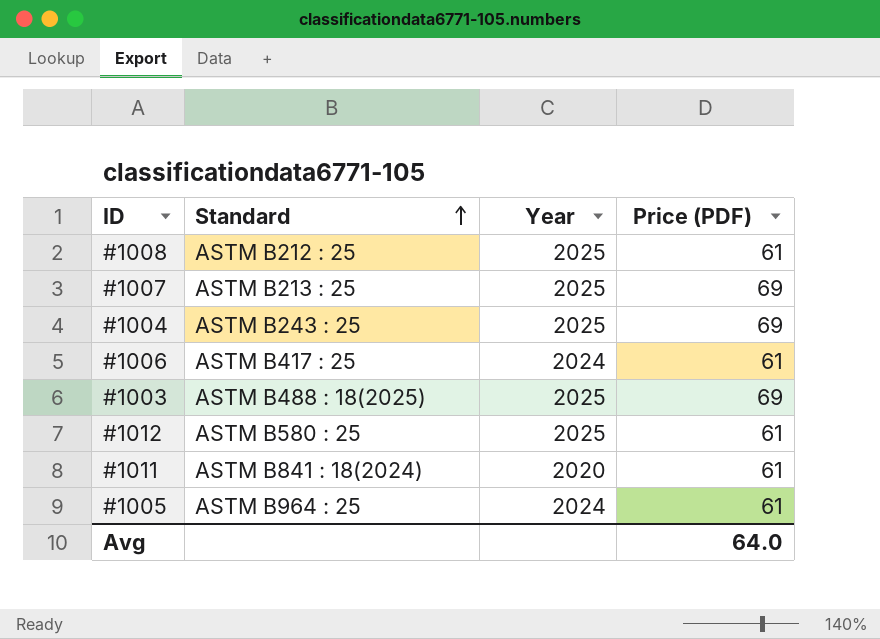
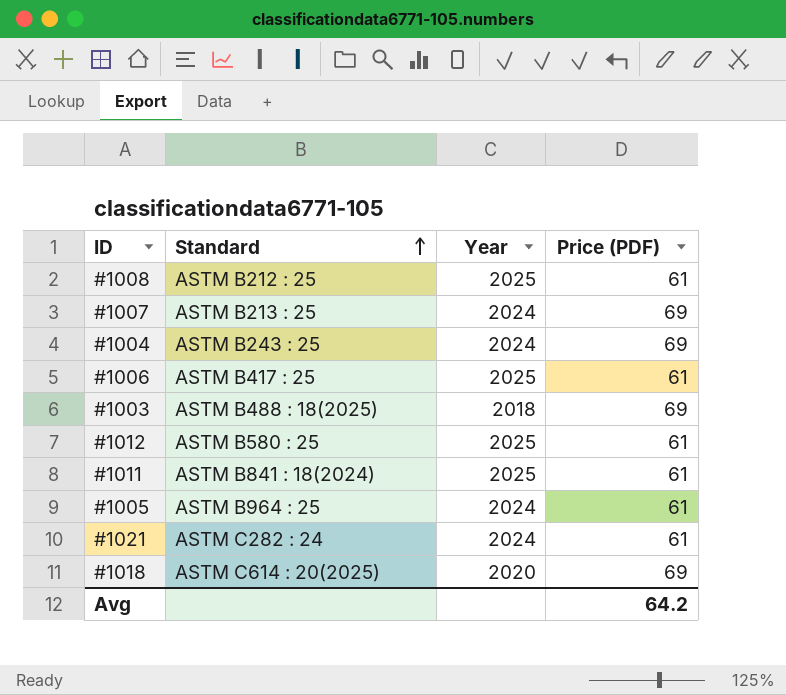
#1007 | Year: 2025 -> 2024
#1004 | Year: 2025 -> 2024
#1006 | Year: 2024 -> 2025
#1003 | Year: 2025 -> 2018
#1011 | Year: 2020 -> 2025
row #1021: none -> ASTM C282 : 24 | 2024 | 61
row #1018: none -> ASTM C614 : 20(2025) | 2020 | 69
Avg | Price (PDF): 64.0 -> 64.2

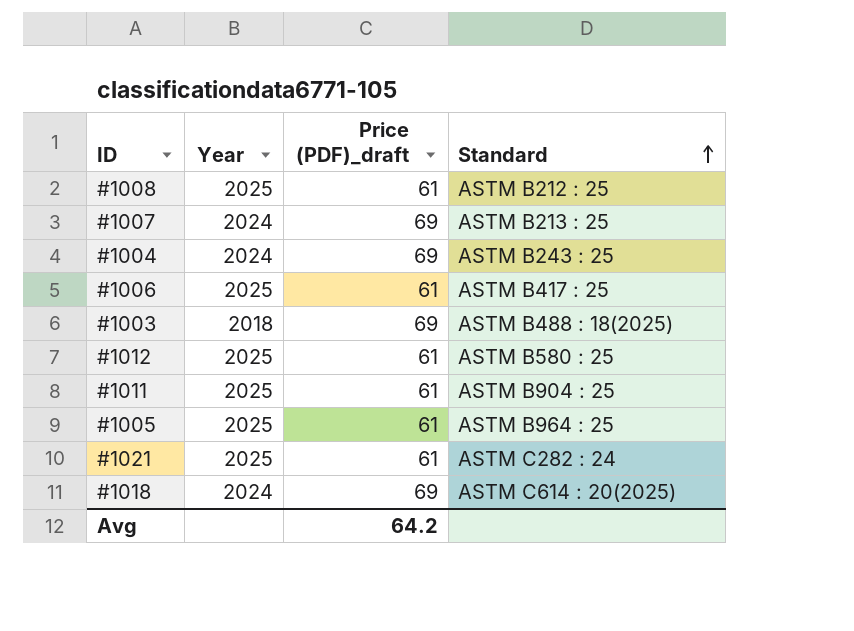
column name: Price (PDF) -> Price (PDF)_draft
column Standard | position: 2 -> 4
#1011 | Standard: ASTM B841 : 18(2024) -> ASTM B904 : 25
#1005 | Year: 2024 -> 2025
#1021 | Year: 2024 -> 2025
#1018 | Year: 2020 -> 2024

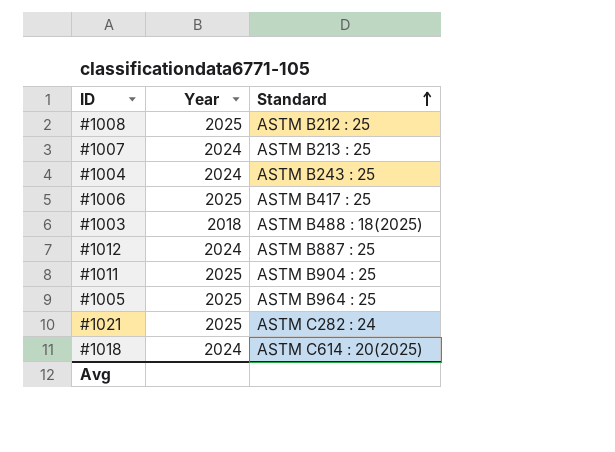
column Price (PDF)_draft | position: 3 -> none
#1012 | Year: 2025 -> 2024
#1012 | Standard: ASTM B580 : 25 -> ASTM B887 : 25

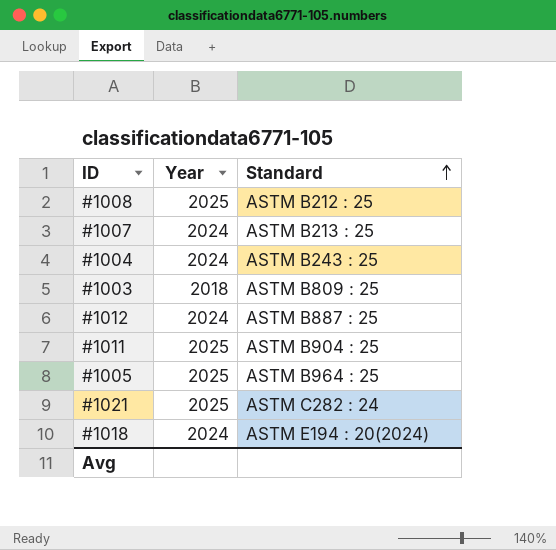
row #1006: 2025 | ASTM B417 : 25 -> none
#1003 | Standard: ASTM B488 : 18(2025) -> ASTM B809 : 25
#1018 | Standard: ASTM C614 : 20(2025) -> ASTM E194 : 20(2024)

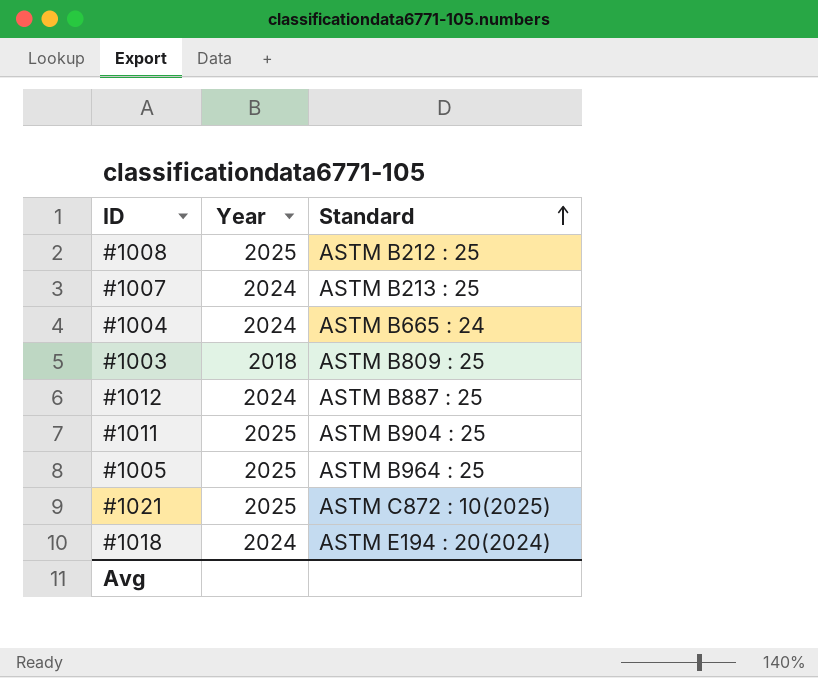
#1004 | Standard: ASTM B243 : 25 -> ASTM B665 : 24
#1021 | Standard: ASTM C282 : 24 -> ASTM C872 : 10(2025)

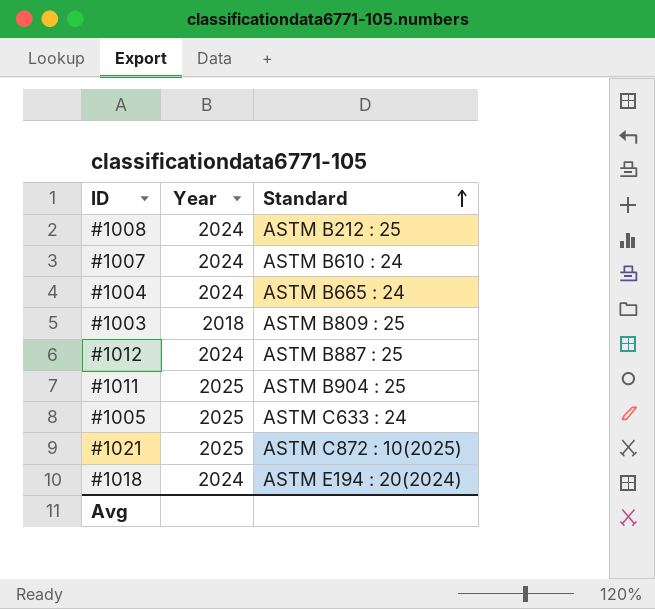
#1008 | Year: 2025 -> 2024
#1007 | Standard: ASTM B213 : 25 -> ASTM B610 : 24
#1005 | Standard: ASTM B964 : 25 -> ASTM C633 : 24

